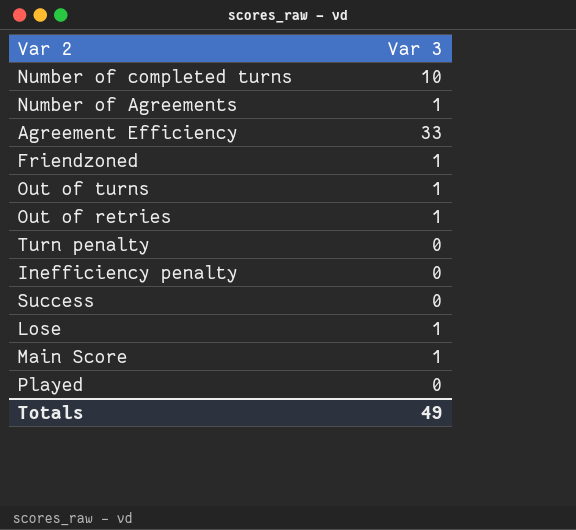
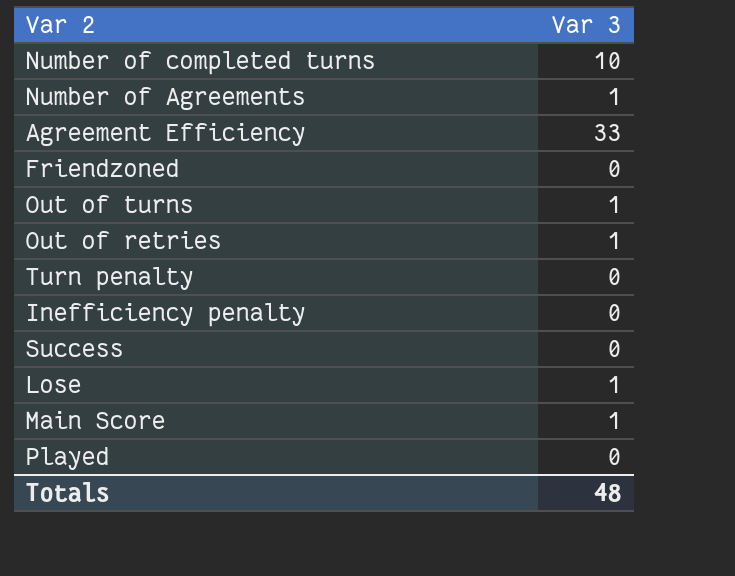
Friendzoned | Var 3: 1 -> 0
Totals | Var 3: 49 -> 48

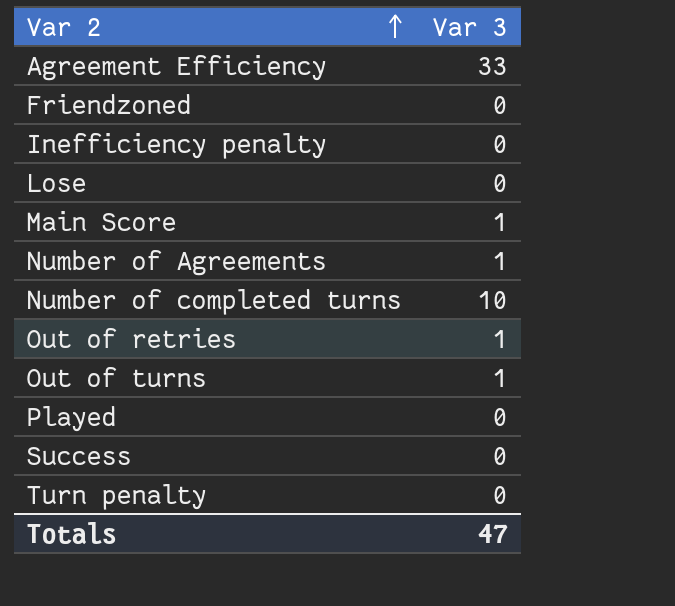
row order: none -> Var 2 ascending
Lose | Var 3: 1 -> 0
Totals | Var 3: 48 -> 47

